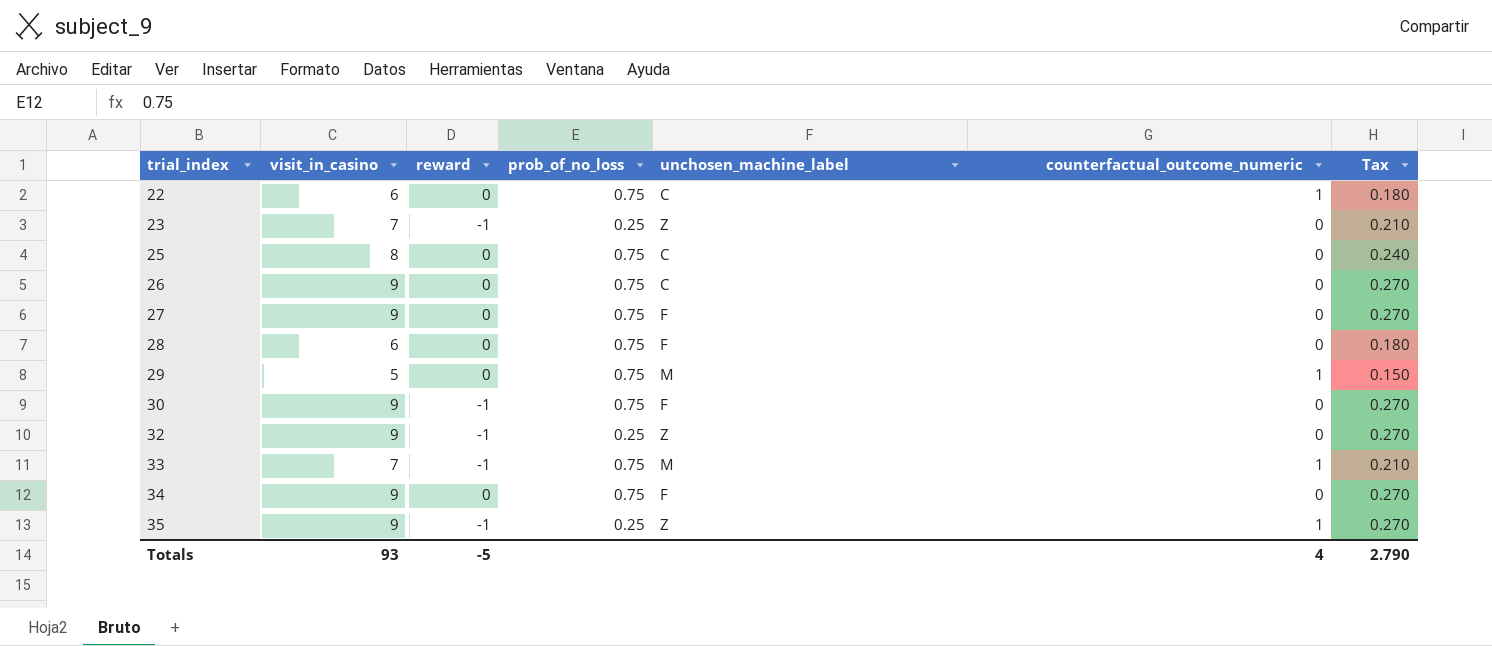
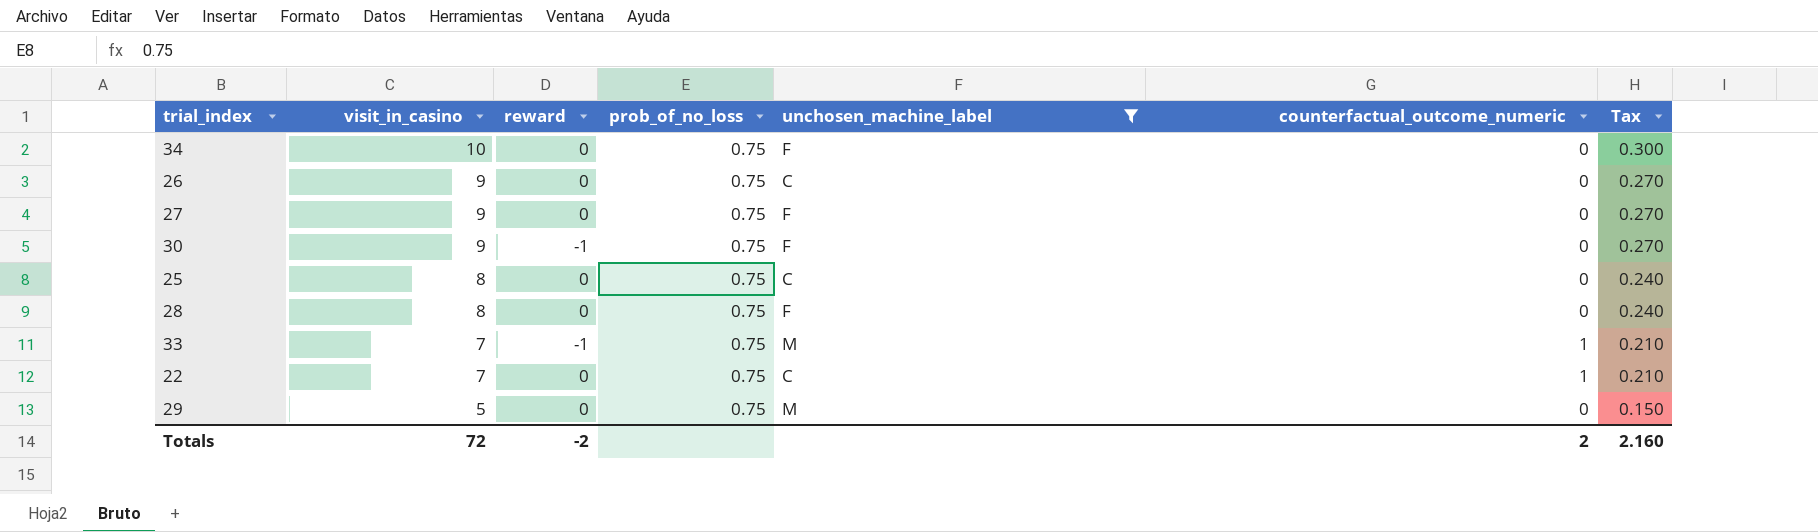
filter: none -> unchosen_machine_label != Z
row order: trial_index ascending -> visit_in_casino descending
34 | visit_in_casino: 9 -> 10
34 | Tax: 0.270 -> 0.300
28 | visit_in_casino: 6 -> 8
28 | Tax: 0.180 -> 0.240
22 | visit_in_casino: 6 -> 7
22 | Tax: 0.180 -> 0.210
29 | counterfactual_outcome_numeric: 1 -> 0
Totals | visit_in_casino: 93 -> 72
Totals | reward: -5 -> -2
Totals | counterfactual_outcome_numeric: 4 -> 2
Totals | Tax: 2.790 -> 2.160

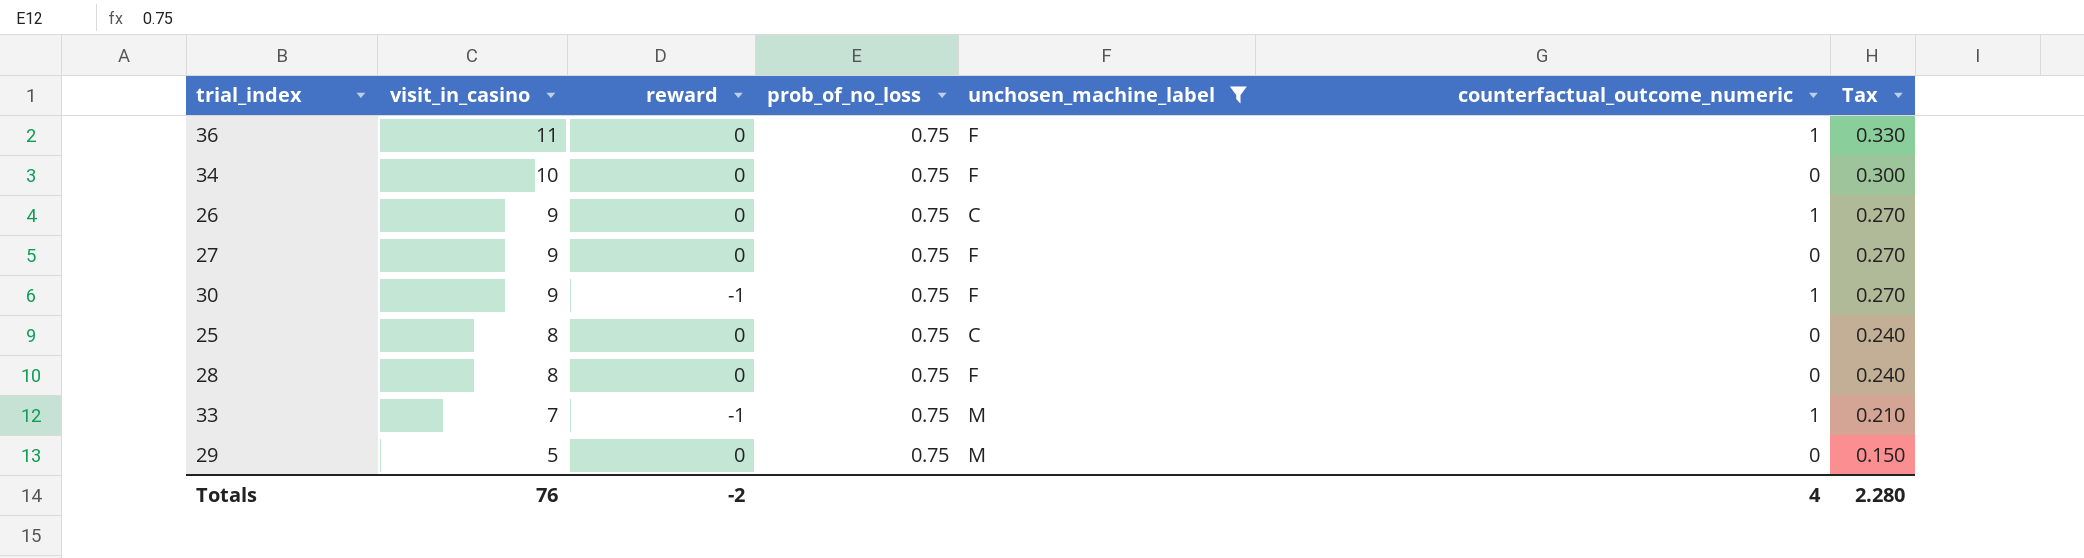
row 22: 7 | 0 | 0.75 | C | 1 | 0.210 -> none
row 36: none -> 11 | 0 | 0.75 | F | 1 | 0.330
26 | counterfactual_outcome_numeric: 0 -> 1
30 | counterfactual_outcome_numeric: 0 -> 1
Totals | visit_in_casino: 72 -> 76
Totals | counterfactual_outcome_numeric: 2 -> 4
Totals | Tax: 2.160 -> 2.280

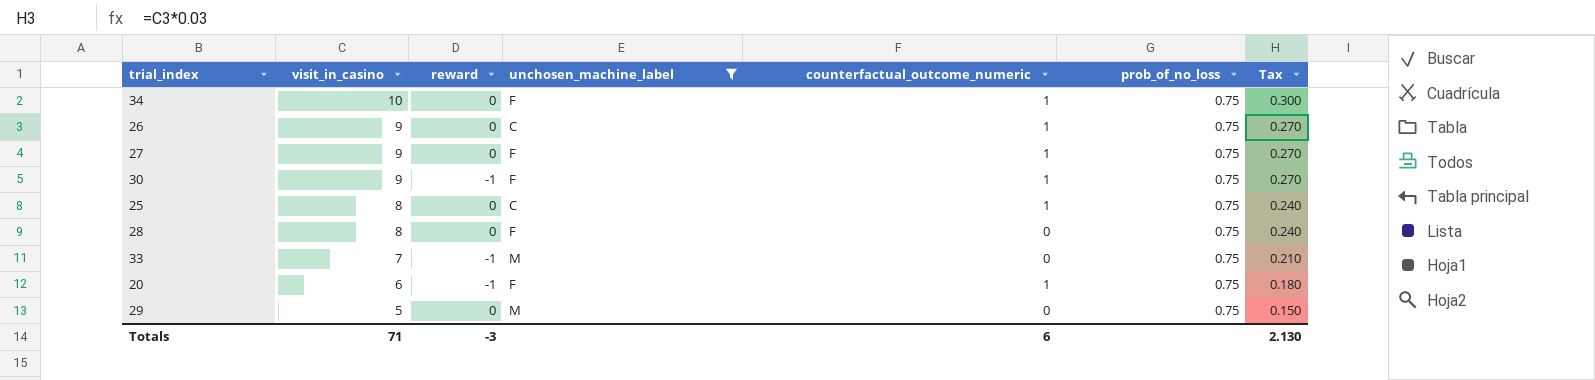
column prob_of_no_loss | position: 4 -> 6
row 36: 11 | 0 | 0.75 | F | 1 | 0.330 -> none
34 | counterfactual_outcome_numeric: 0 -> 1
27 | counterfactual_outcome_numeric: 0 -> 1
25 | counterfactual_outcome_numeric: 0 -> 1
33 | counterfactual_outcome_numeric: 1 -> 0
row 20: none -> 6 | -1 | F | 1 | 0.75 | 0.180
Totals | visit_in_casino: 76 -> 71
Totals | reward: -2 -> -3
Totals | counterfactual_outcome_numeric: 4 -> 6
Totals | Tax: 2.280 -> 2.130

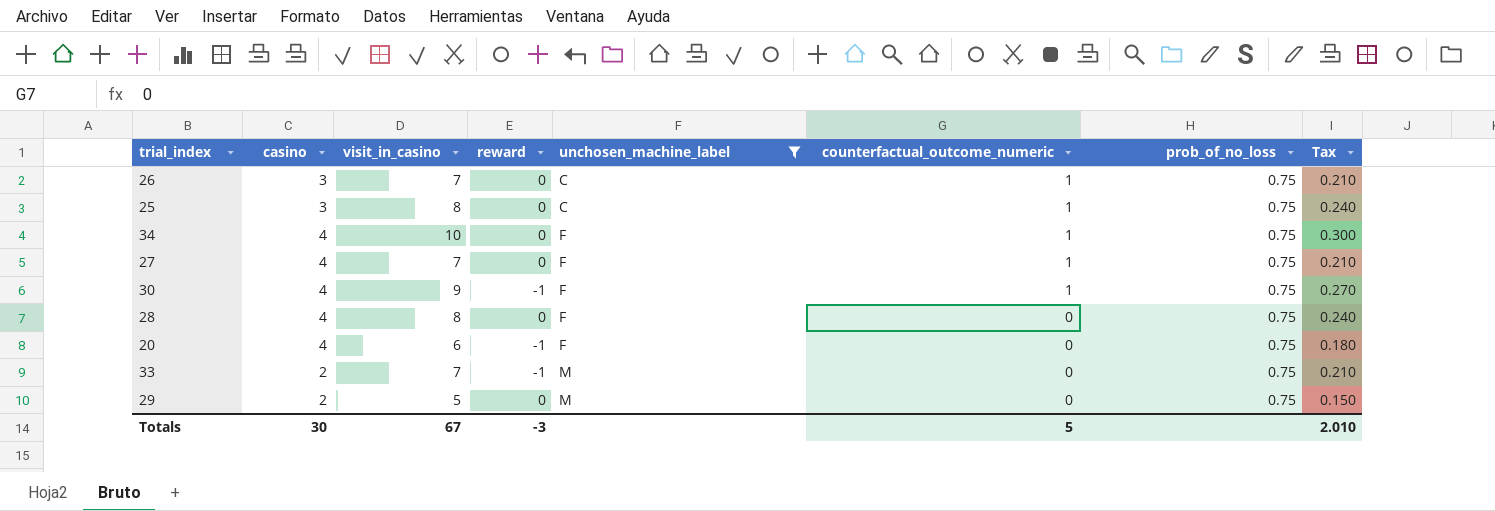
row order: visit_in_casino descending -> unchosen_machine_label ascending
column casino | position: none -> 2
26 | visit_in_casino: 9 -> 7
26 | Tax: 0.270 -> 0.210
27 | visit_in_casino: 9 -> 7
27 | Tax: 0.270 -> 0.210
20 | counterfactual_outcome_numeric: 1 -> 0
Totals | visit_in_casino: 71 -> 67
Totals | counterfactual_outcome_numeric: 6 -> 5
Totals | Tax: 2.130 -> 2.010

